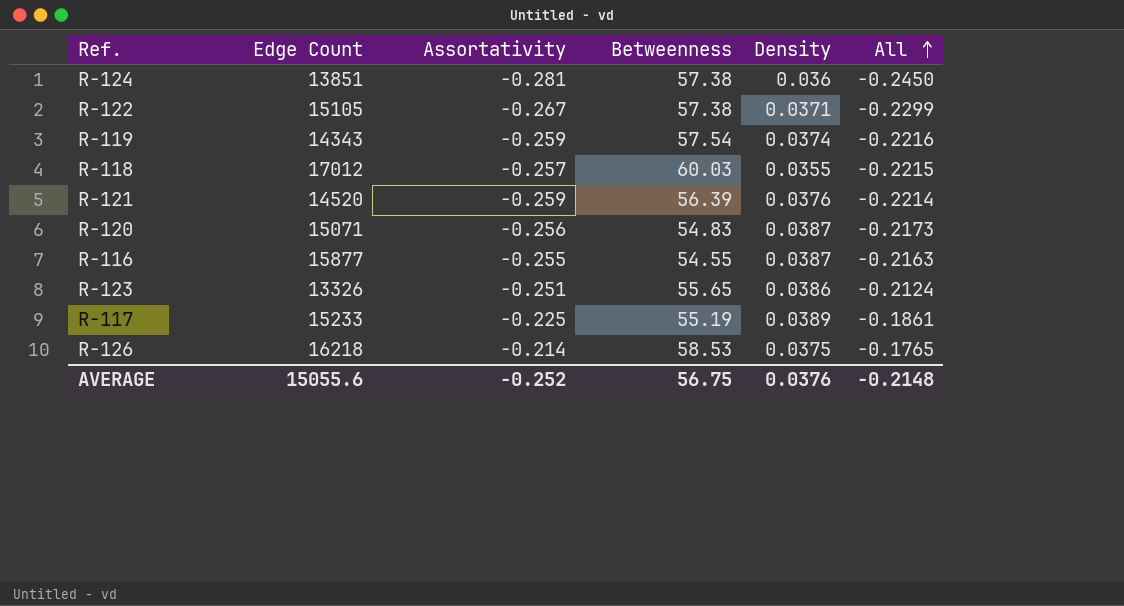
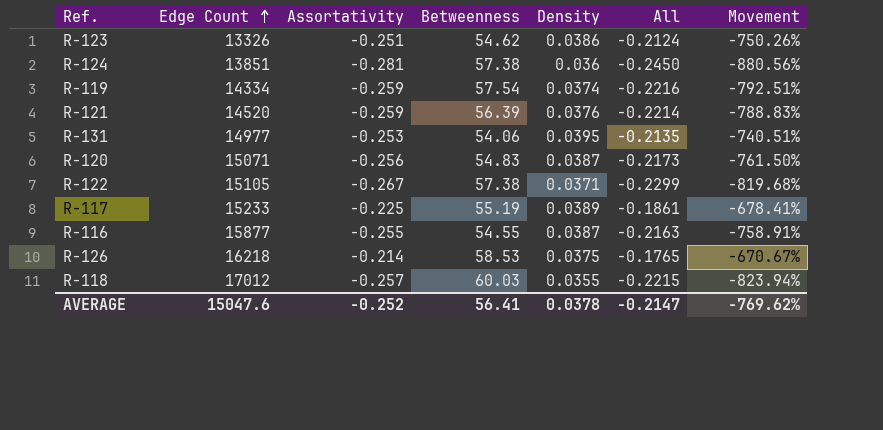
row order: All ascending -> Edge Count ascending
column Movement | formula: none -> ([Assortativity] - [Density]) / [Density]
R-123 | Betweenness: 55.65 -> 54.62
R-119 | Edge Count: 14343 -> 14334
row R-131: none -> 14977 | -0.253 | 54.06 | 0.0395 | -0.2135 | -740.51%
AVERAGE | Edge Count: 15055.6 -> 15047.6
AVERAGE | Betweenness: 56.75 -> 56.41
AVERAGE | Density: 0.0376 -> 0.0378
AVERAGE | All: -0.2148 -> -0.2147

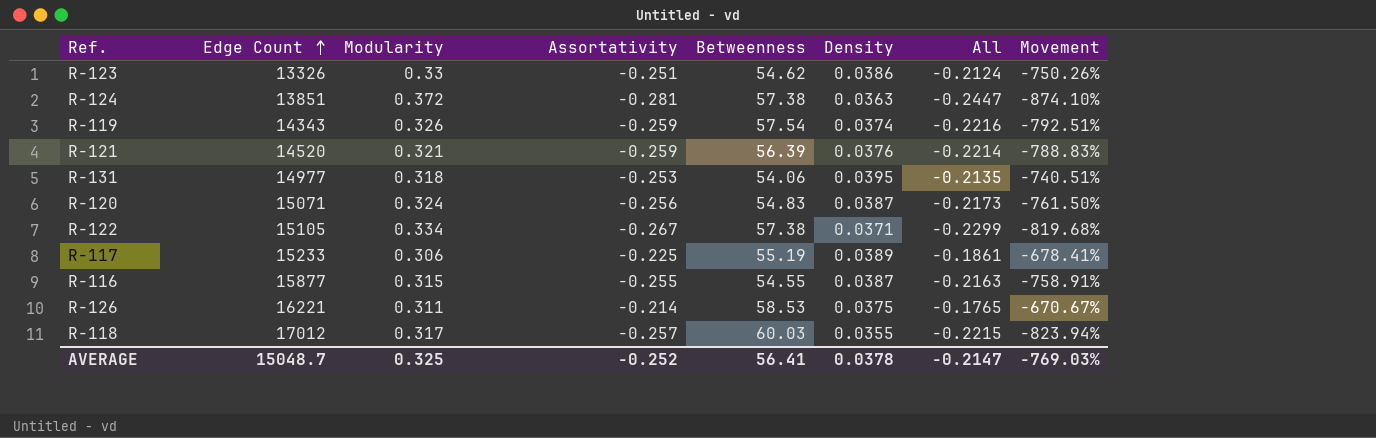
column Modularity | position: none -> 3
R-124 | Density: 0.036 -> 0.0363
R-124 | All: -0.2450 -> -0.2447
R-124 | Movement: -880.56% -> -874.10%
R-119 | Edge Count: 14334 -> 14343
R-126 | Edge Count: 16218 -> 16221
AVERAGE | Edge Count: 15047.6 -> 15048.7
AVERAGE | Movement: -769.62% -> -769.03%

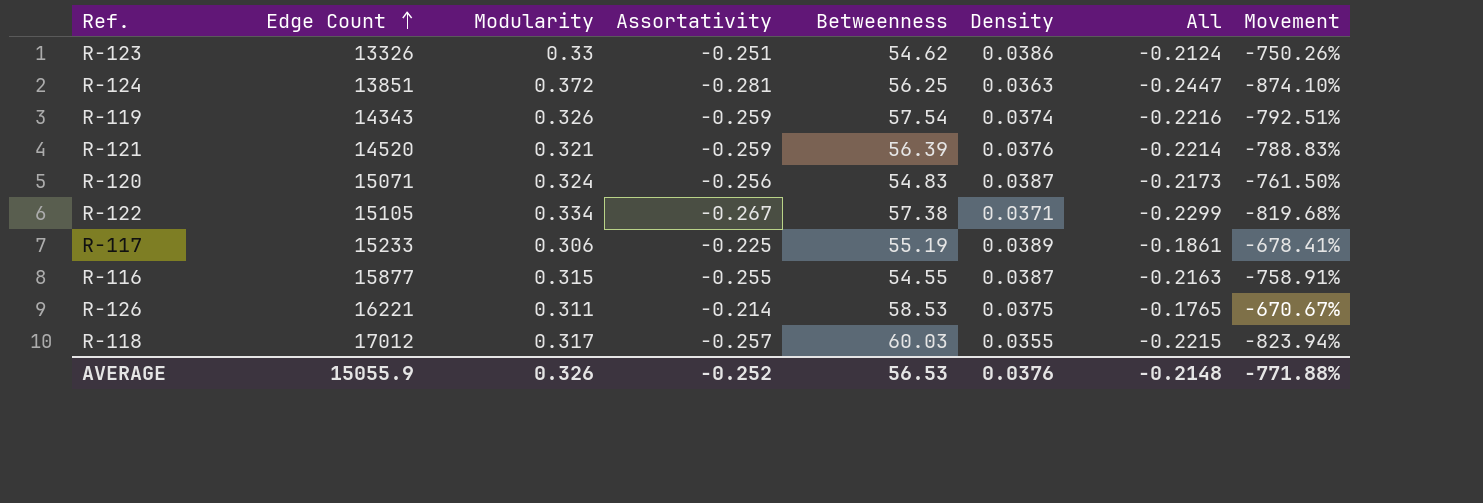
row R-131: 14977 | 0.318 | -0.253 | 54.06 | 0.0395 | -0.2135 | -740.51% -> none
R-124 | Betweenness: 57.38 -> 56.25
AVERAGE | Edge Count: 15048.7 -> 15055.9
AVERAGE | Modularity: 0.325 -> 0.326
AVERAGE | Betweenness: 56.41 -> 56.53
AVERAGE | Density: 0.0378 -> 0.0376
AVERAGE | All: -0.2147 -> -0.2148
AVERAGE | Movement: -769.03% -> -771.88%

